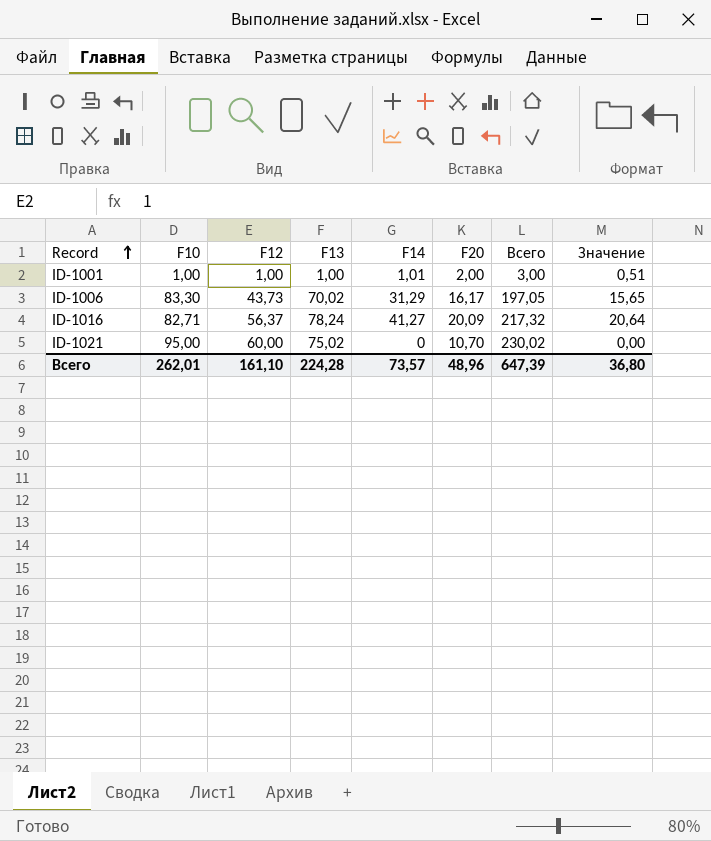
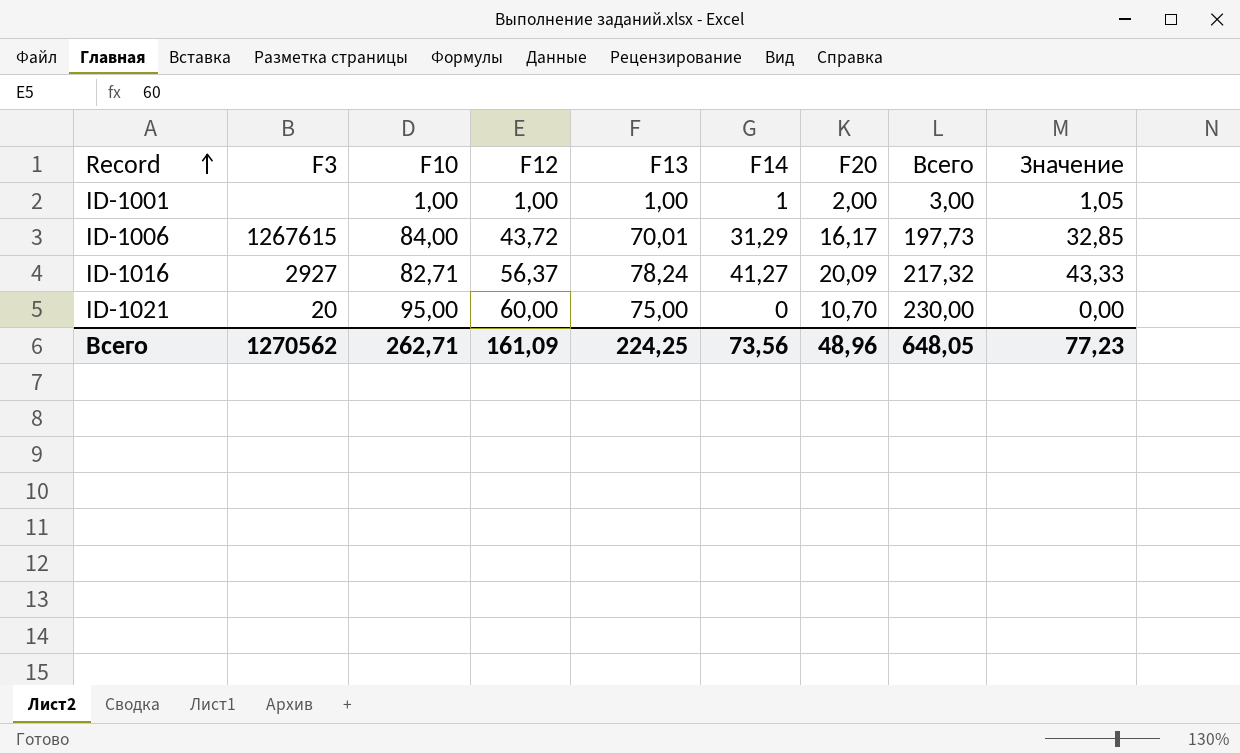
column F3 | position: none -> 2
column Значение | formula: [F14] * 0,5 -> [F14] * 1,05
ID-1001 | F14: 1,01 -> 1
ID-1006 | F10: 83,30 -> 84,00
ID-1006 | F12: 43,73 -> 43,72
ID-1006 | F13: 70,02 -> 70,01
ID-1006 | Всего: 197,05 -> 197,73
ID-1021 | F13: 75,02 -> 75,00
ID-1021 | Всего: 230,02 -> 230,00
Всего | F10: 262,01 -> 262,71
Всего | F12: 161,10 -> 161,09
Всего | F13: 224,28 -> 224,25
Всего | F14: 73,57 -> 73,56
Всего | Всего: 647,39 -> 648,05
Всего | Значение: 36,80 -> 77,23

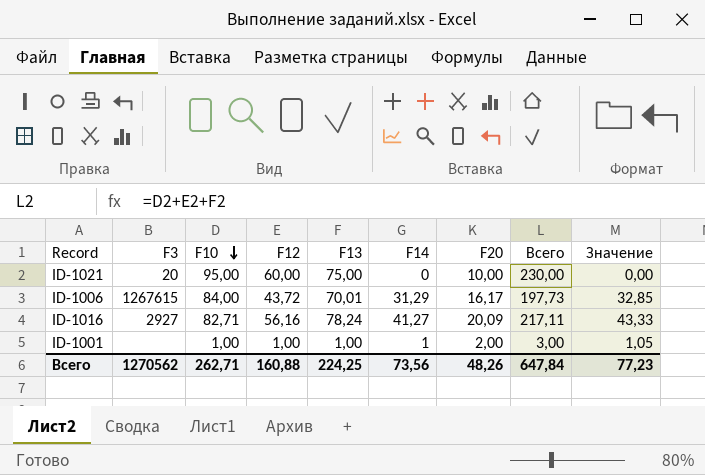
row order: Record ascending -> F10 descending
ID-1021 | F20: 10,70 -> 10,00
ID-1016 | F12: 56,37 -> 56,16
ID-1016 | Всего: 217,32 -> 217,11
Всего | F12: 161,09 -> 160,88
Всего | F20: 48,96 -> 48,26
Всего | Всего: 648,05 -> 647,84

